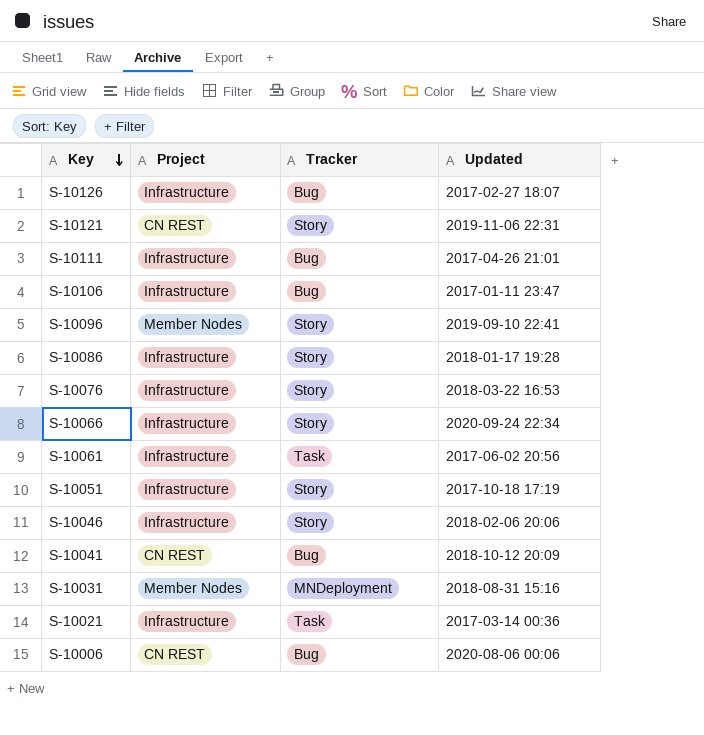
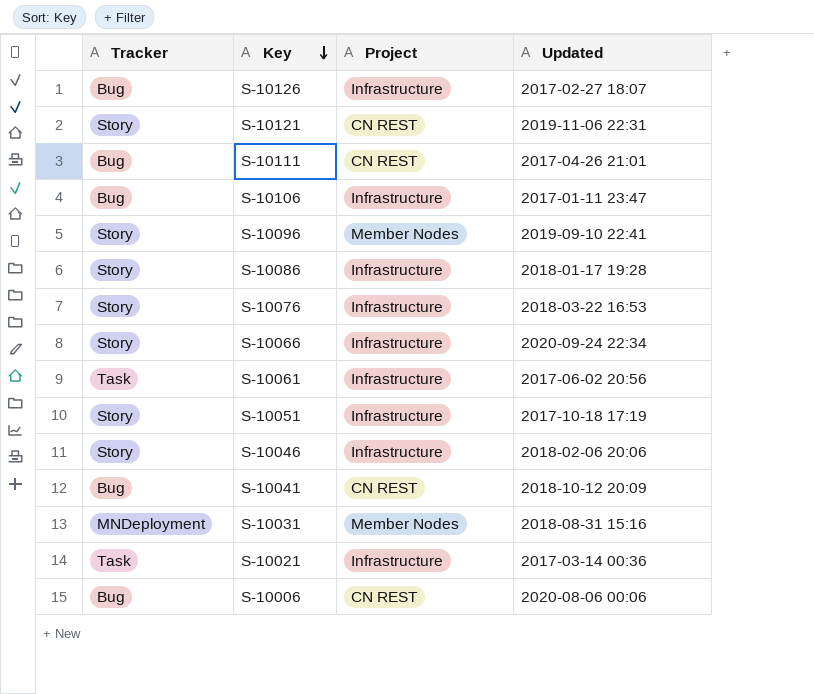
column Tracker | position: 3 -> 1
S-10111 | Project: Infrastructure -> CN REST

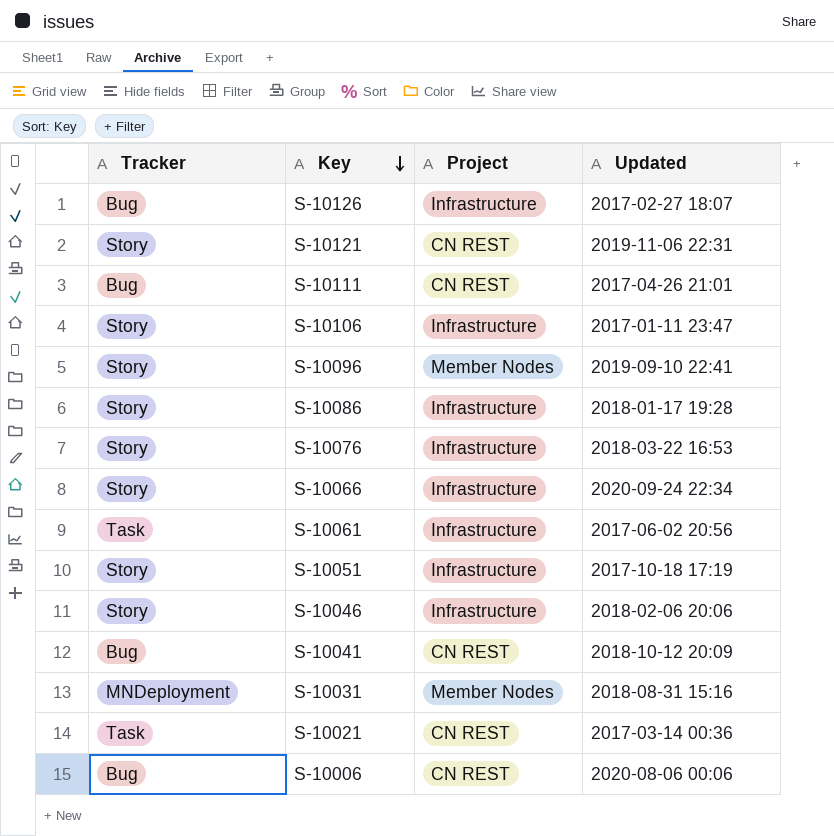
S-10106 | Tracker: Bug -> Story
S-10021 | Project: Infrastructure -> CN REST

